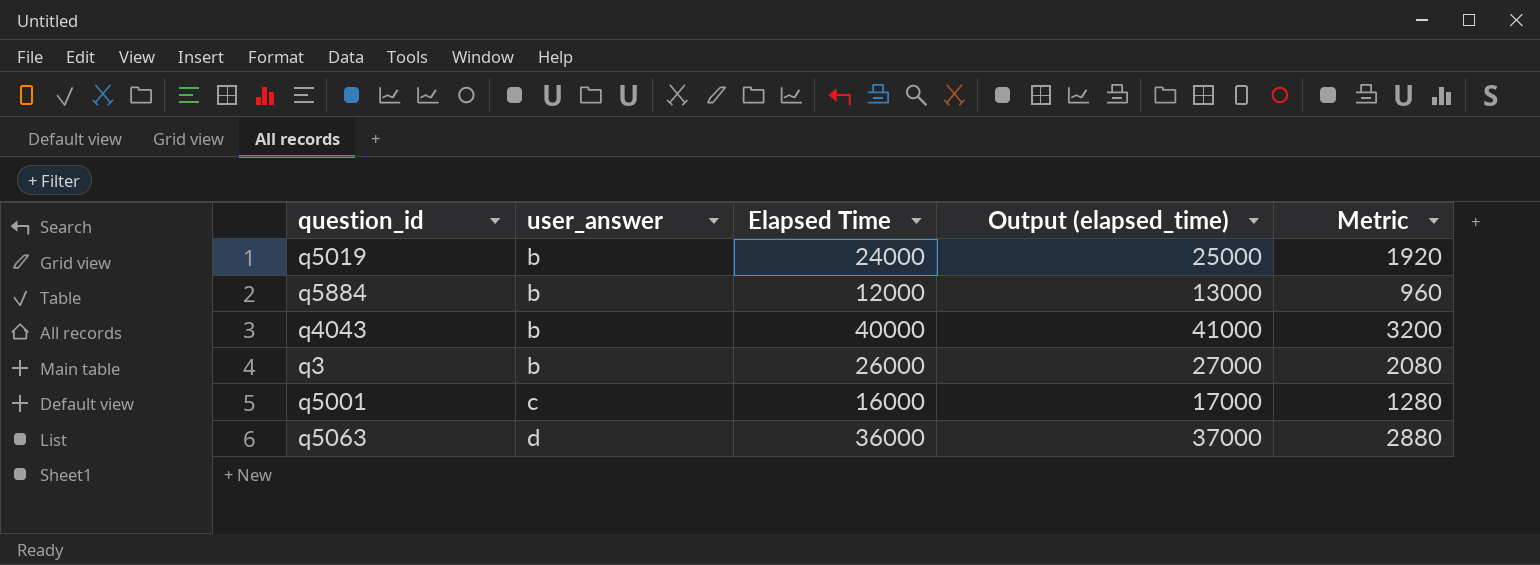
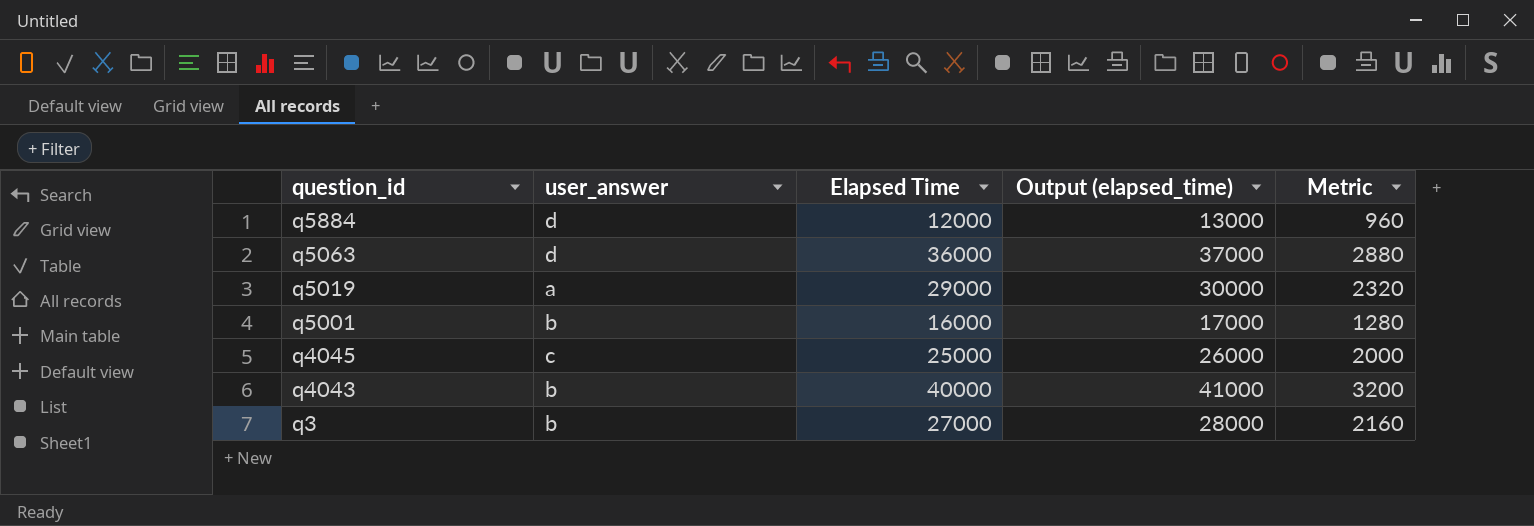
row order: user_answer ascending -> question_id descending
q5884 | user_answer: b -> d
q5019 | user_answer: b -> a
q5019 | Elapsed Time: 24000 -> 29000
q5019 | Output (elapsed_time): 25000 -> 30000
q5019 | Metric: 1920 -> 2320
q5001 | user_answer: c -> b
row q4045: none -> c | 25000 | 26000 | 2000
q3 | Elapsed Time: 26000 -> 27000
q3 | Output (elapsed_time): 27000 -> 28000
q3 | Metric: 2080 -> 2160

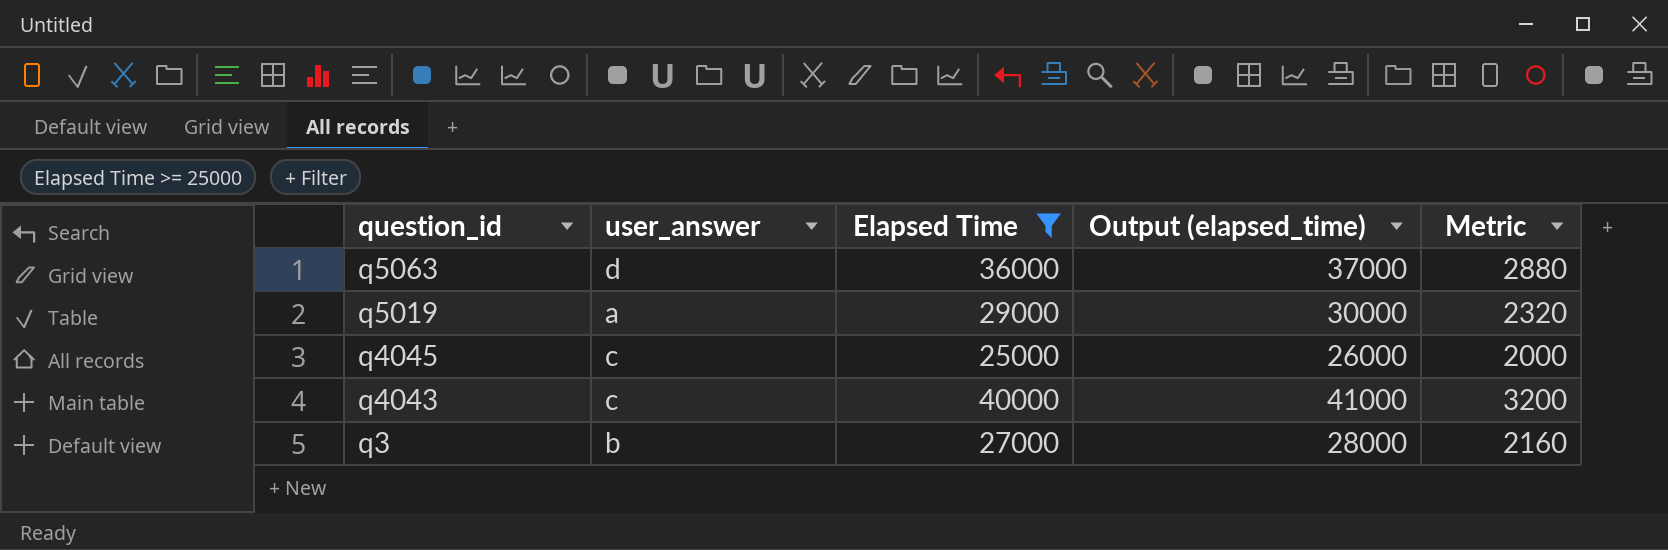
filter: none -> Elapsed Time >= 25000
q4043 | user_answer: b -> c

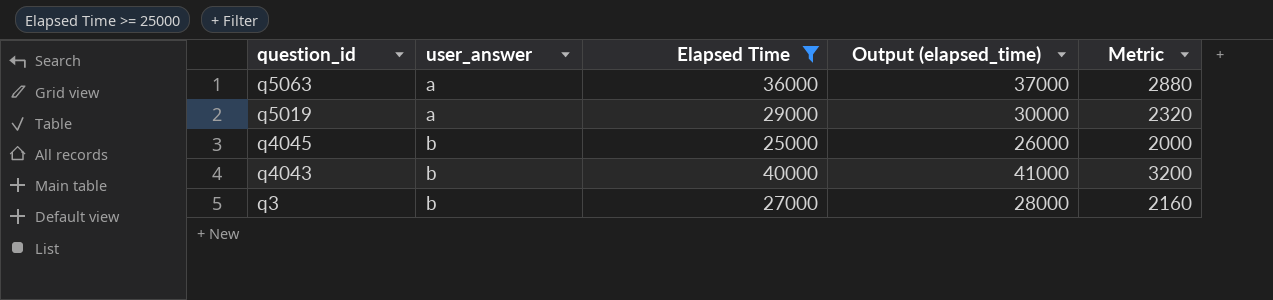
q5063 | user_answer: d -> a
q4045 | user_answer: c -> b
q4043 | user_answer: c -> b

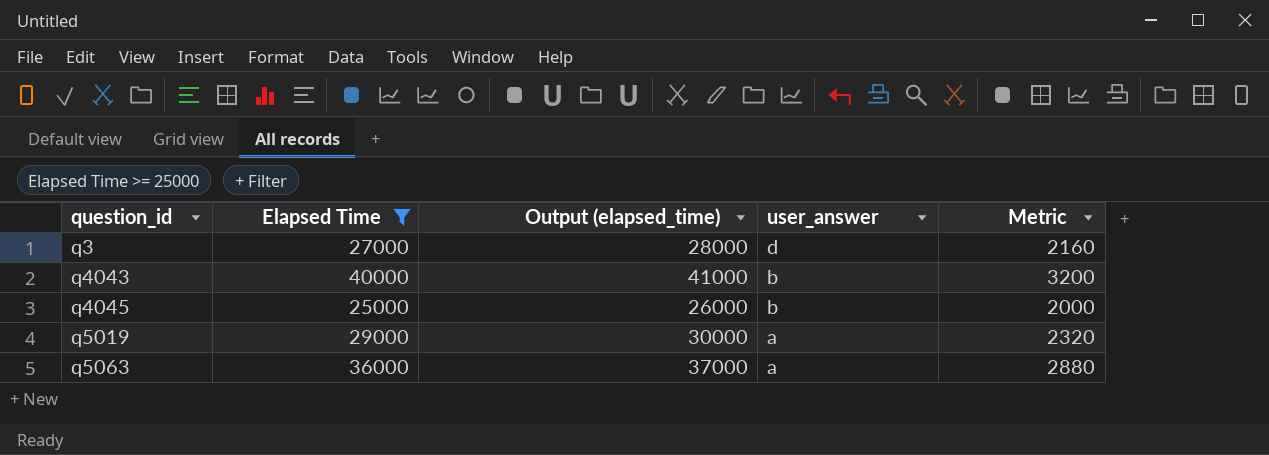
row order: question_id descending -> question_id ascending
column user_answer | position: 2 -> 4
q3 | user_answer: b -> d

